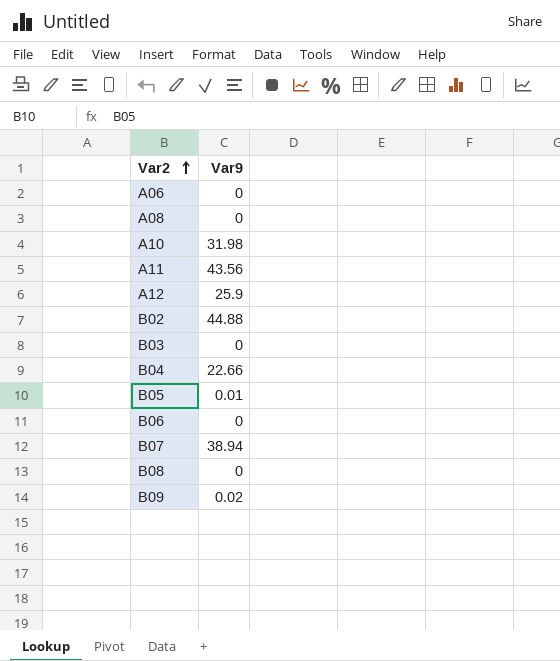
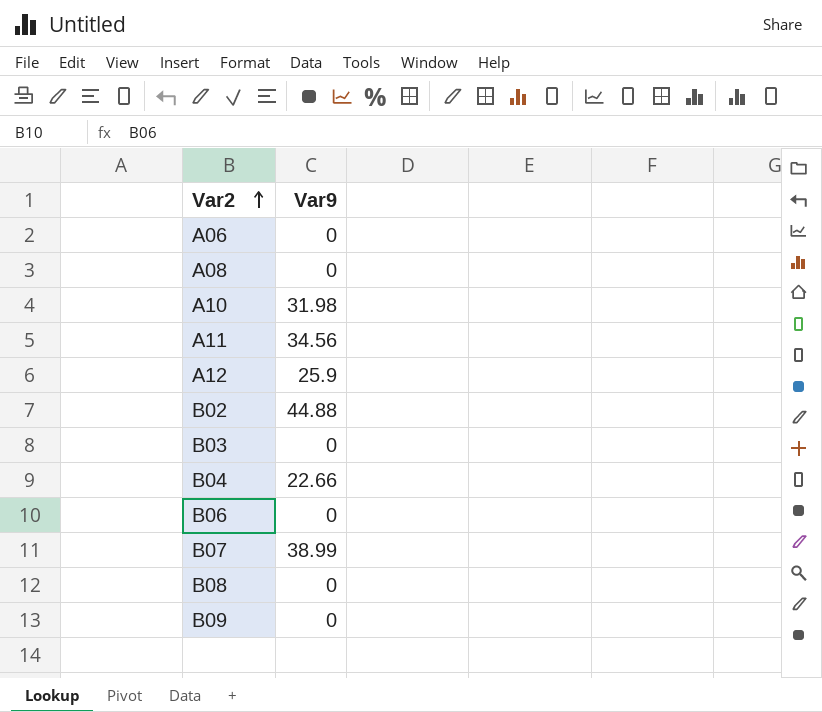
row B05: 0.01 -> none
A11 | Var9: 43.56 -> 34.56
B07 | Var9: 38.94 -> 38.99
B09 | Var9: 0.02 -> 0

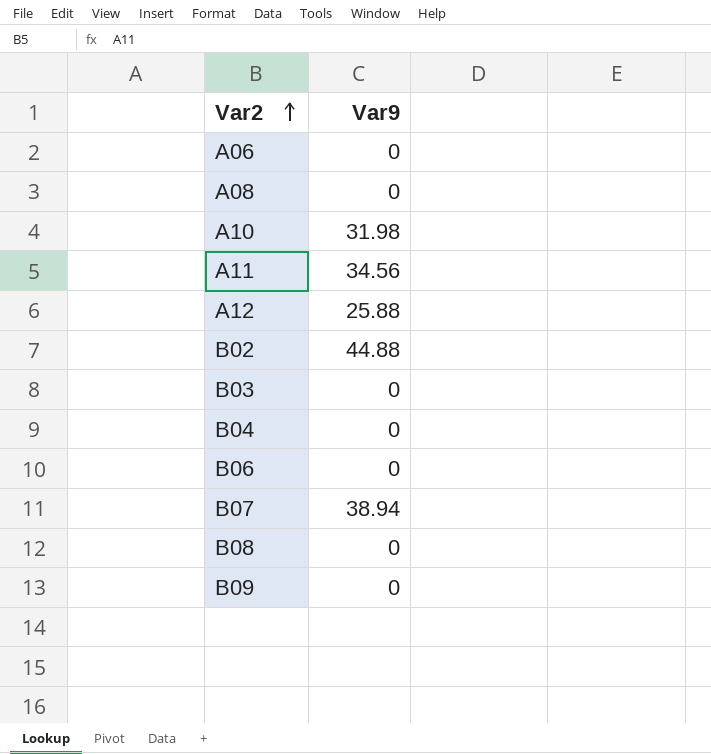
A12 | Var9: 25.9 -> 25.88
B04 | Var9: 22.66 -> 0
B07 | Var9: 38.99 -> 38.94

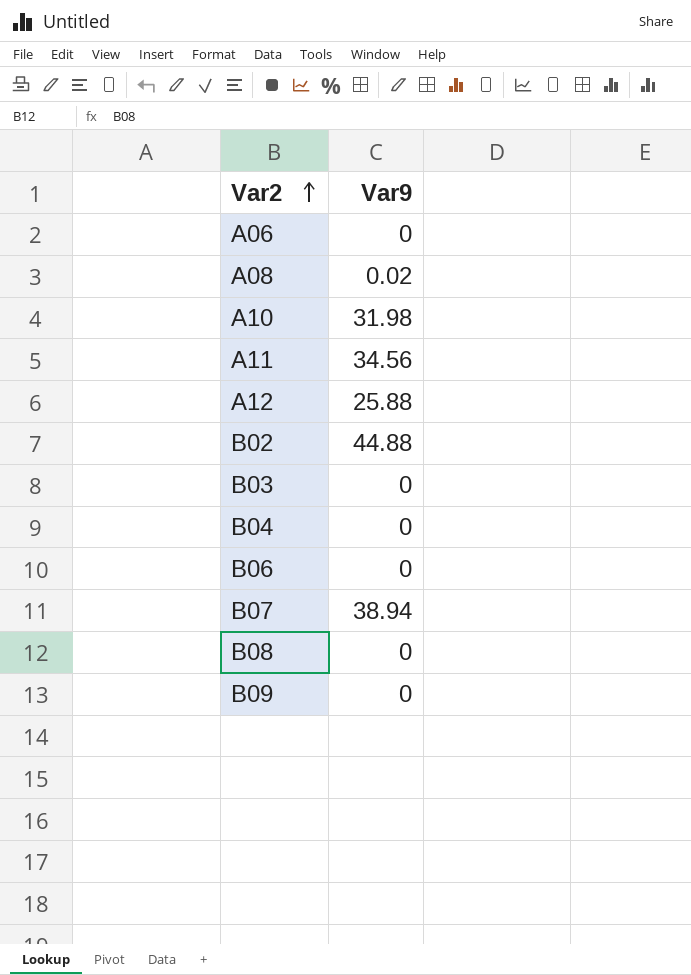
A08 | Var9: 0 -> 0.02

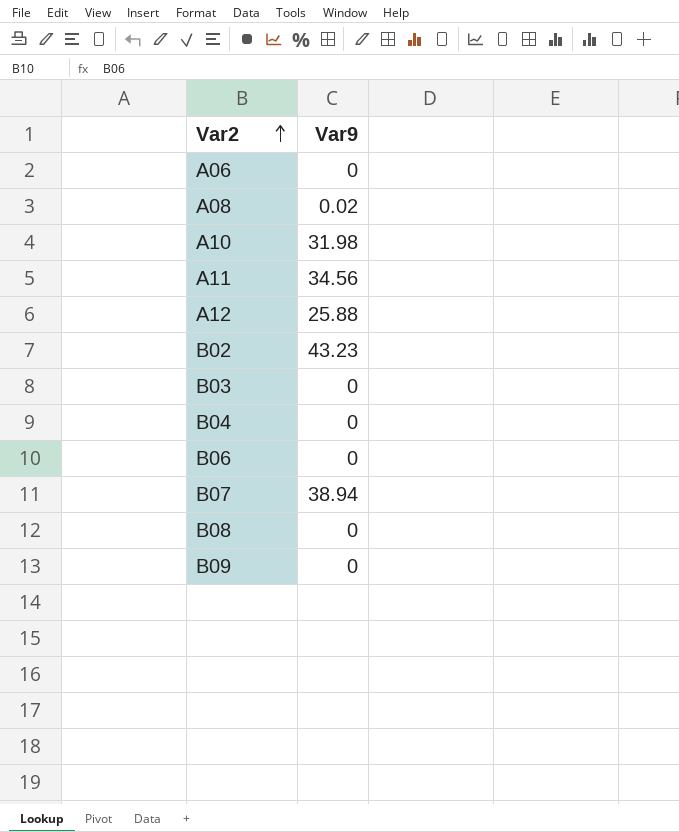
B02 | Var9: 44.88 -> 43.23

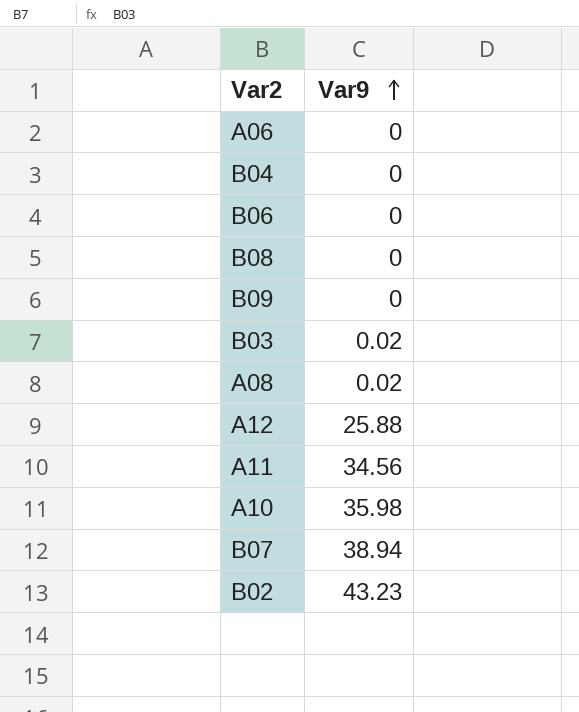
row order: Var2 ascending -> Var9 ascending
B03 | Var9: 0 -> 0.02
A10 | Var9: 31.98 -> 35.98

